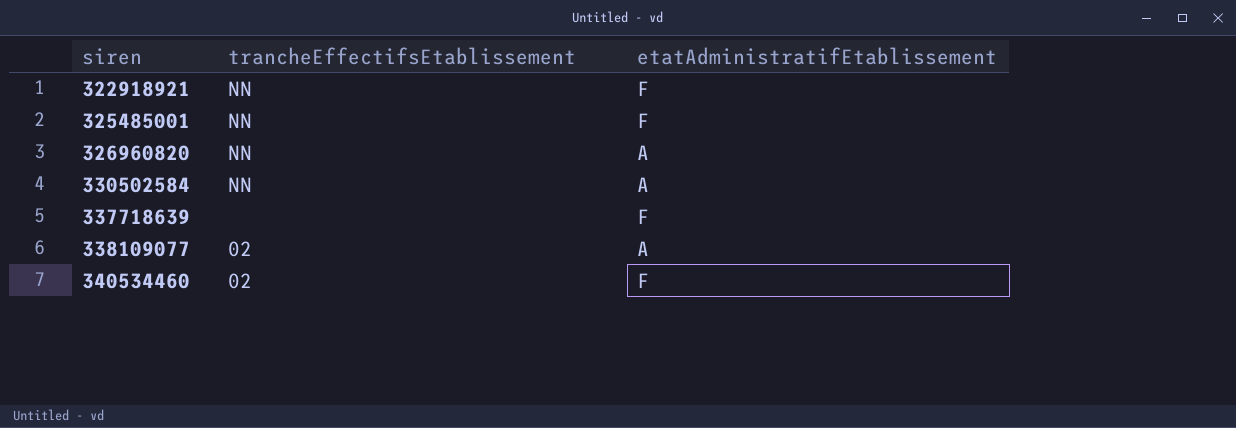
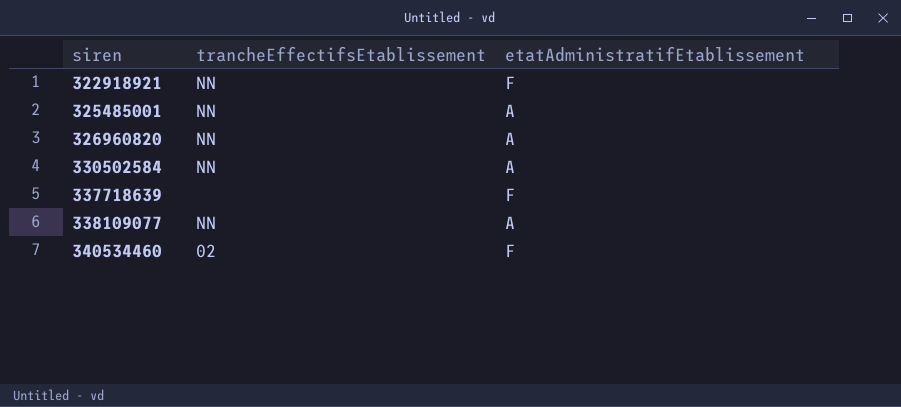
325485001 | etatAdministratifEtablissement: F -> A
338109077 | trancheEffectifsEtablissement: 02 -> NN

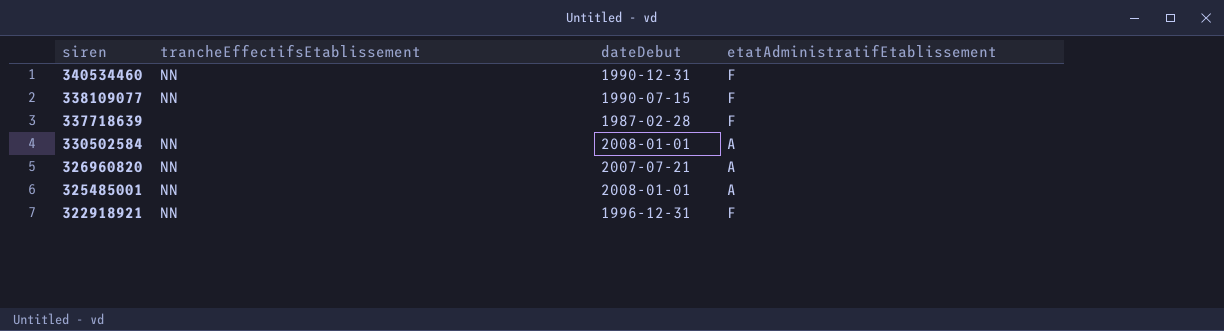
row order: siren ascending -> siren descending
column dateDebut | position: none -> 3
340534460 | trancheEffectifsEtablissement: 02 -> NN
338109077 | etatAdministratifEtablissement: A -> F

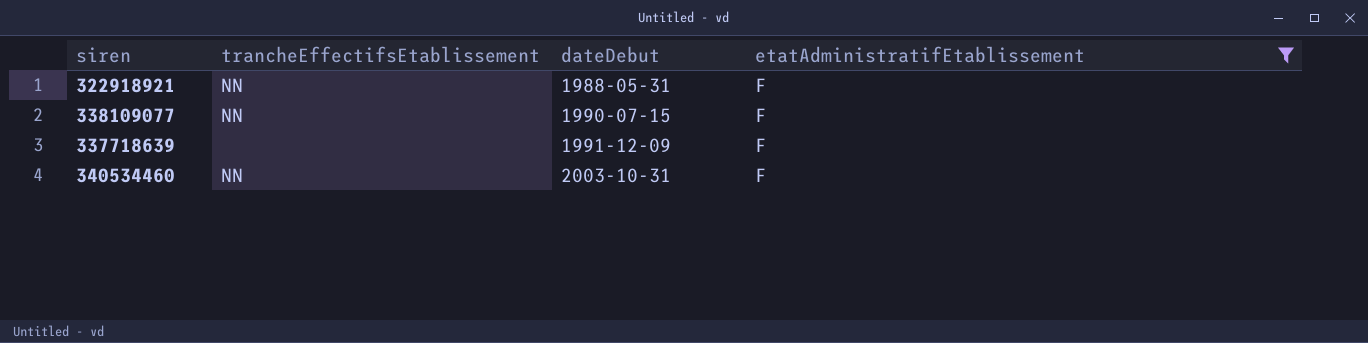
filter: none -> etatAdministratifEtablissement = F
row order: siren descending -> dateDebut ascending
322918921 | dateDebut: 1996-12-31 -> 1988-05-31
337718639 | dateDebut: 1987-02-28 -> 1991-12-09
340534460 | dateDebut: 1990-12-31 -> 2003-10-31

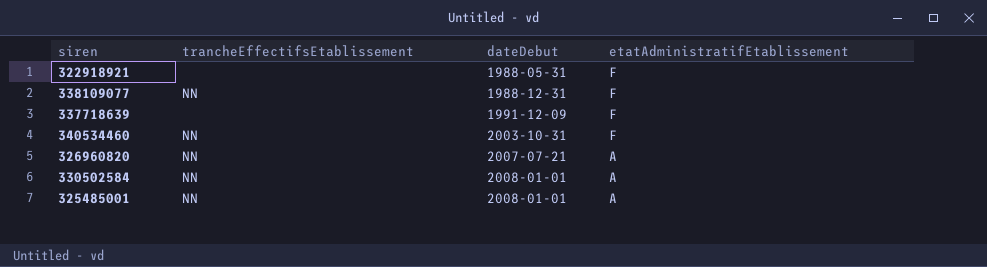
filter: etatAdministratifEtablissement = F -> none
322918921 | trancheEffectifsEtablissement: NN -> none
338109077 | dateDebut: 1990-07-15 -> 1988-12-31

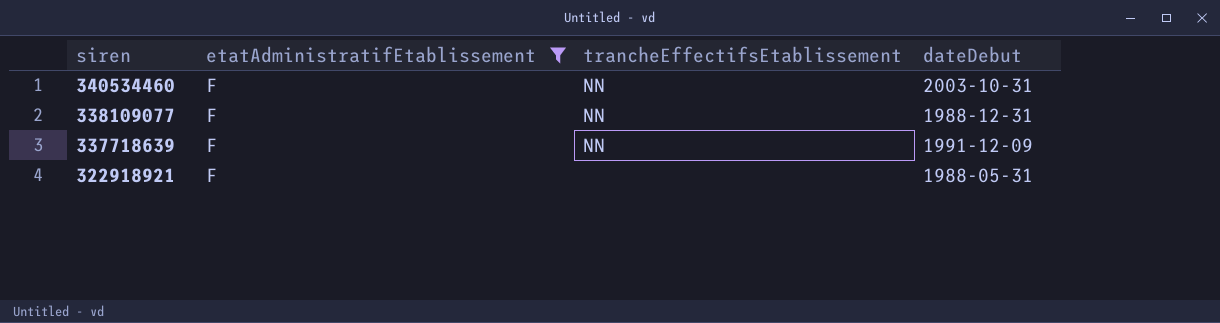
filter: none -> etatAdministratifEtablissement = F
row order: dateDebut ascending -> siren descending
column etatAdministratifEtablissement | position: 4 -> 2
337718639 | trancheEffectifsEtablissement: none -> NN

